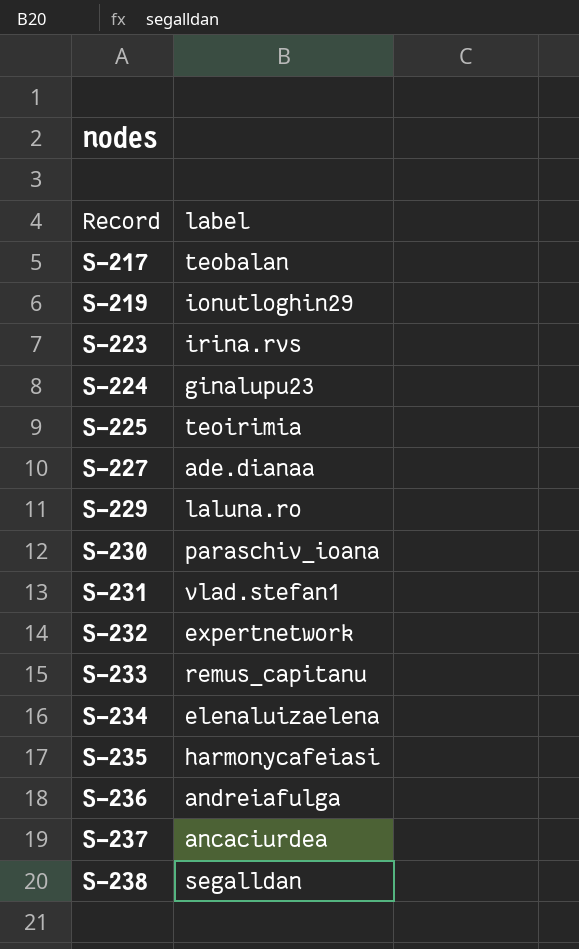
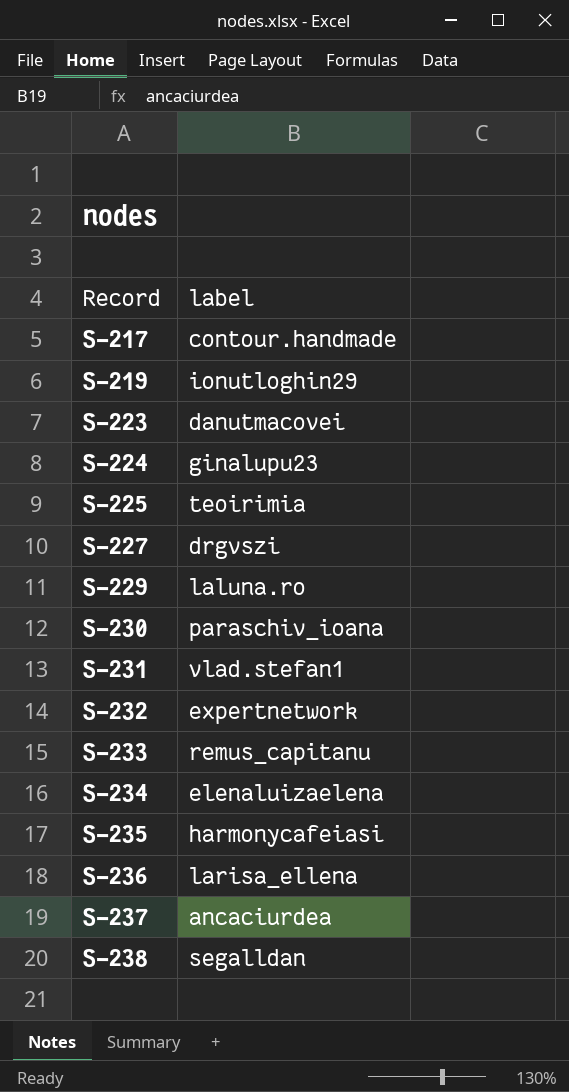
S-217 | label: teobalan -> contour.handmade
S-223 | label: irina.rvs -> danutmacovei
S-227 | label: ade.dianaa -> drgvszi
S-236 | label: andreiafulga -> larisa_ellena

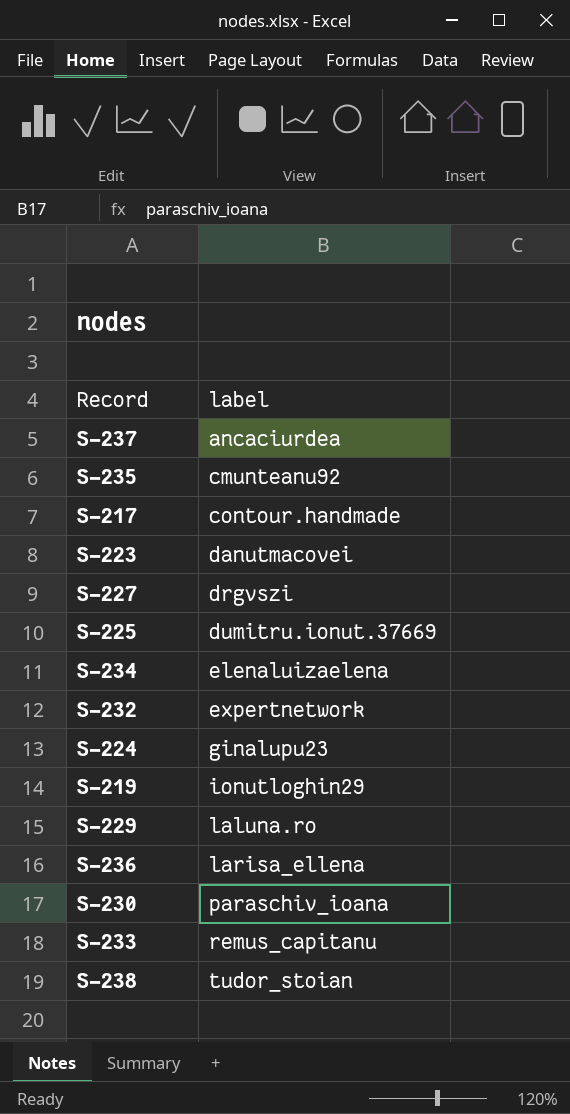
row order: Record ascending -> label ascending
row S-231: vlad.stefan1 -> none
S-235 | label: harmonycafeiasi -> cmunteanu92
S-225 | label: teoirimia -> dumitru.ionut.37669
S-238 | label: segalldan -> tudor_stoian

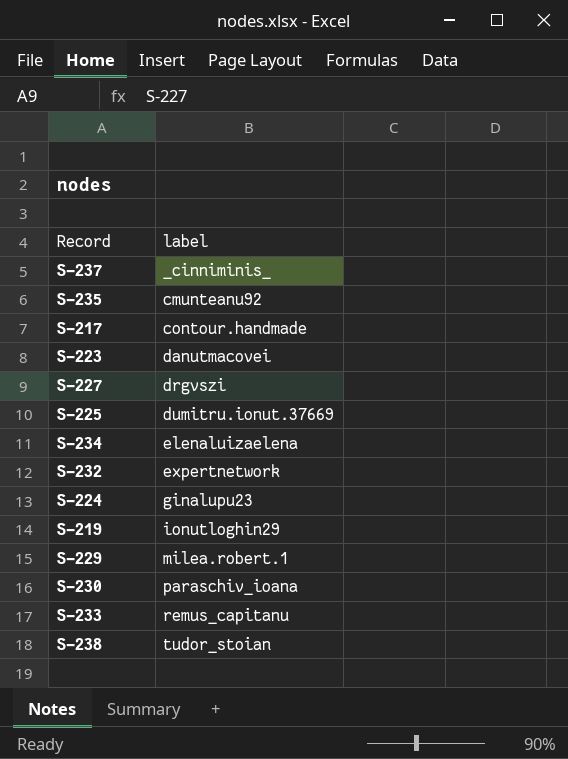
row S-236: larisa_ellena -> none
S-237 | label: ancaciurdea -> _cinniminis_
S-229 | label: laluna.ro -> milea.robert.1

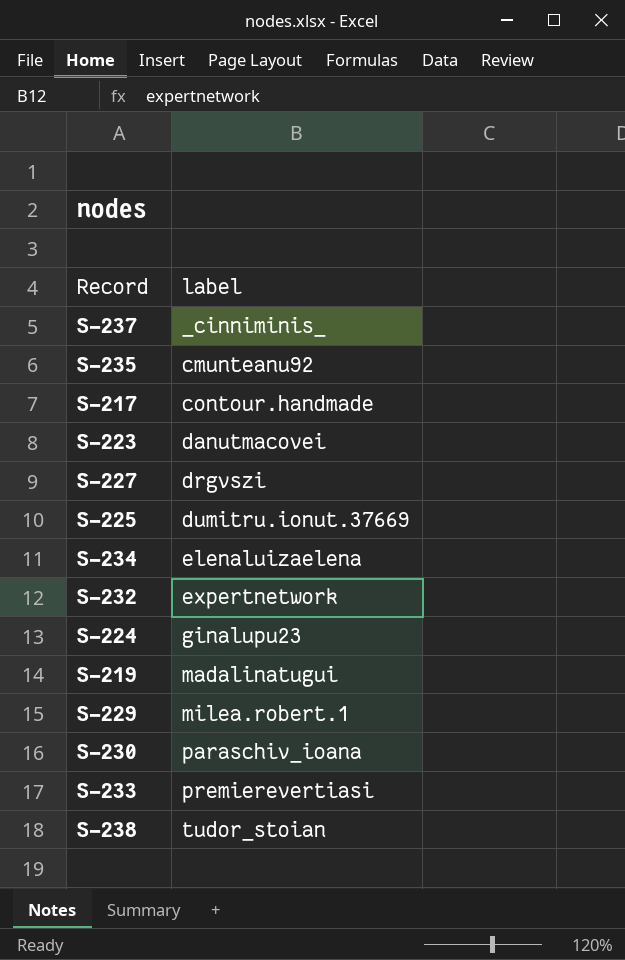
S-219 | label: ionutloghin29 -> madalinatugui
S-233 | label: remus_capitanu -> premierevertiasi

